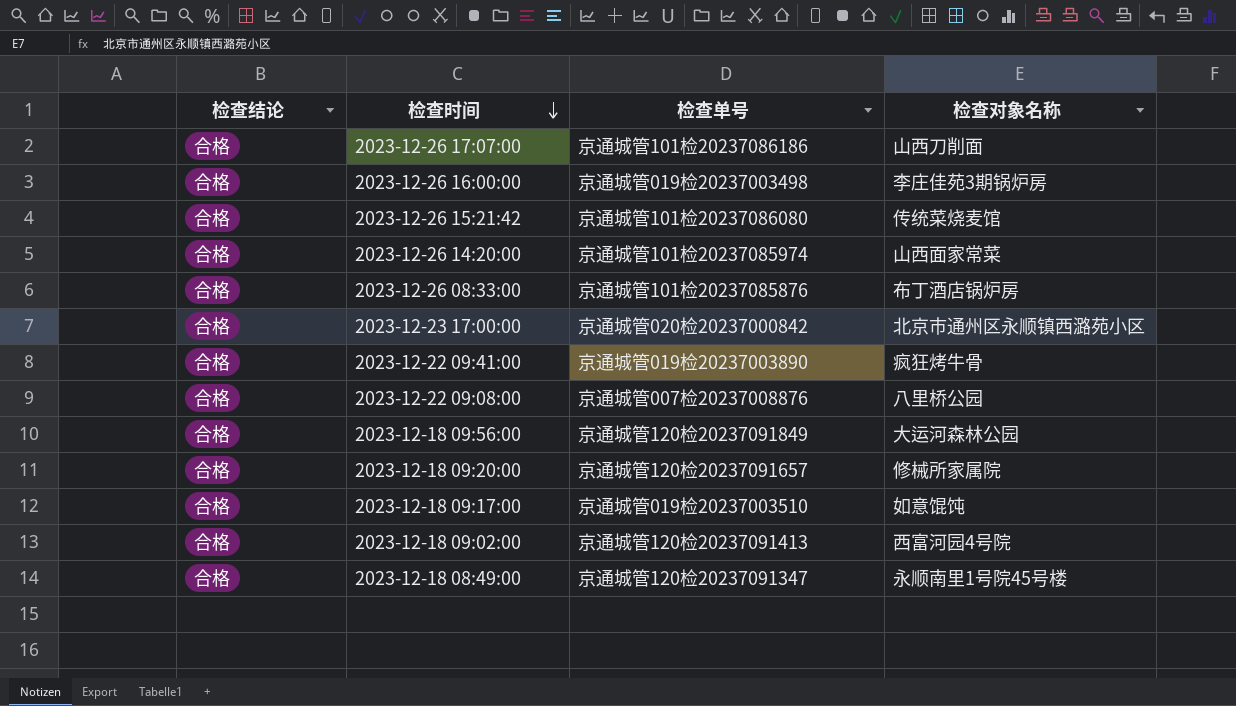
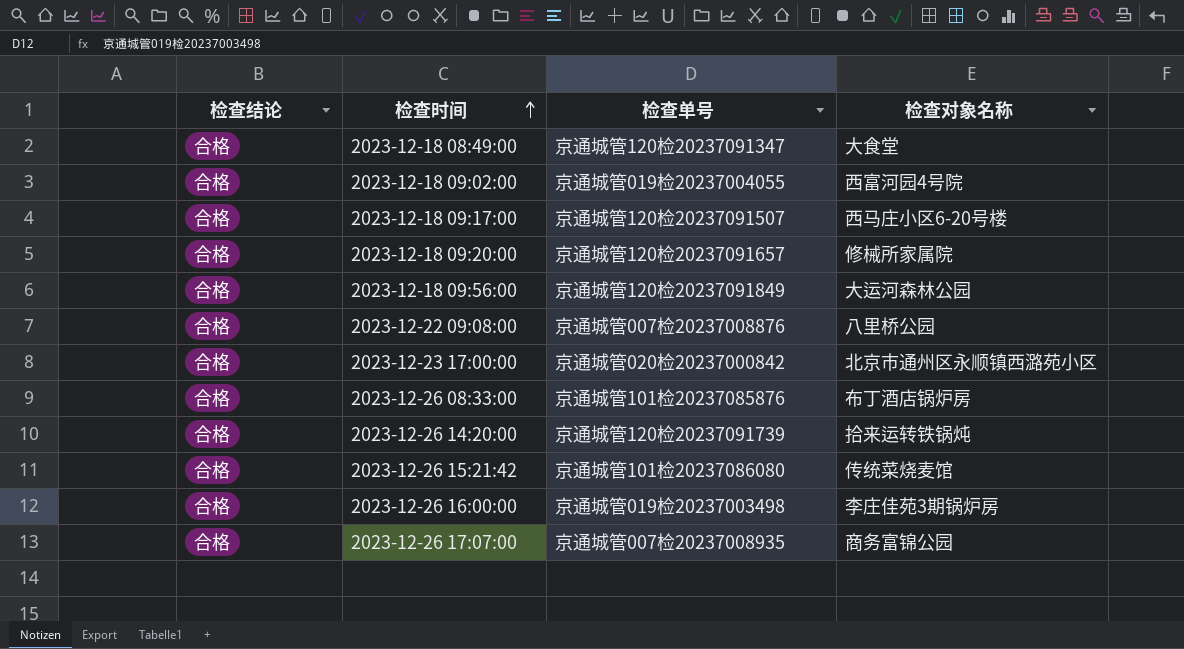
row order: 检查时间 descending -> 检查时间 ascending
row 2023-12-22 09:41:00: 合格 | 京通城管019检20237003890 | 疯狂烤牛骨 -> none
2023-12-18 08:49:00 | 检查对象名称: 永顺南里1号院45号楼 -> 大食堂
2023-12-18 09:02:00 | 检查单号: 京通城管120检20237091413 -> 京通城管019检20237004055
2023-12-18 09:17:00 | 检查单号: 京通城管019检20237003510 -> 京通城管120检20237091507
2023-12-18 09:17:00 | 检查对象名称: 如意馄饨 -> 西马庄小区6-20号楼
2023-12-26 14:20:00 | 检查单号: 京通城管101检20237085974 -> 京通城管120检20237091739
2023-12-26 14:20:00 | 检查对象名称: 山西面家常菜 -> 拾来运转铁锅炖
2023-12-26 17:07:00 | 检查单号: 京通城管101检20237086186 -> 京通城管007检20237008935
2023-12-26 17:07:00 | 检查对象名称: 山西刀削面 -> 商务富锦公园

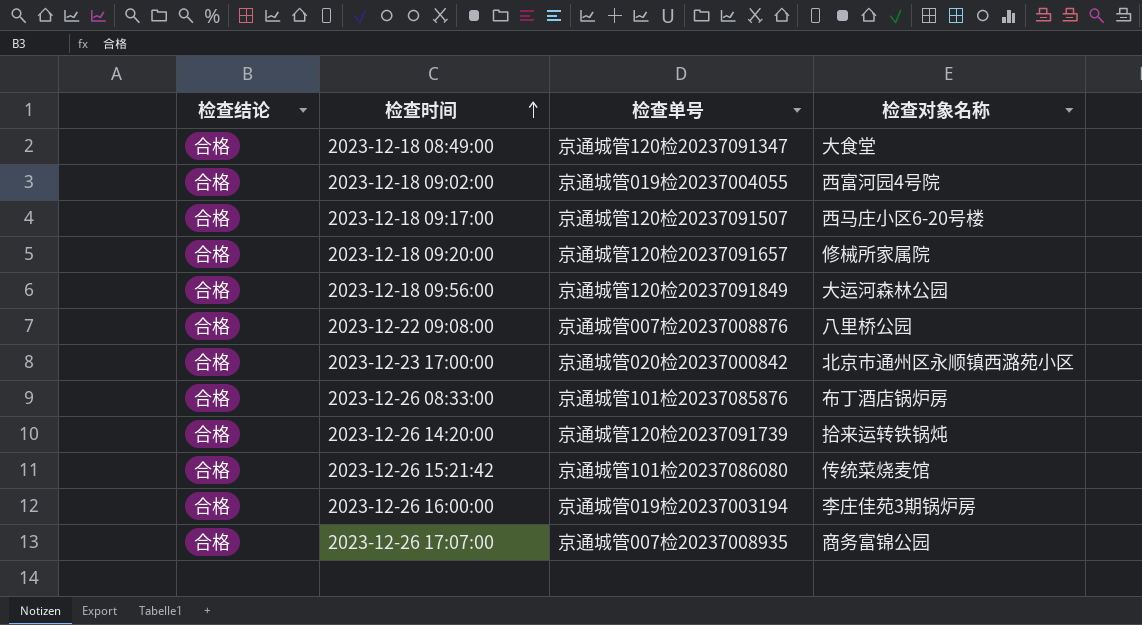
2023-12-26 16:00:00 | 检查单号: 京通城管019检20237003498 -> 京通城管019检20237003194

